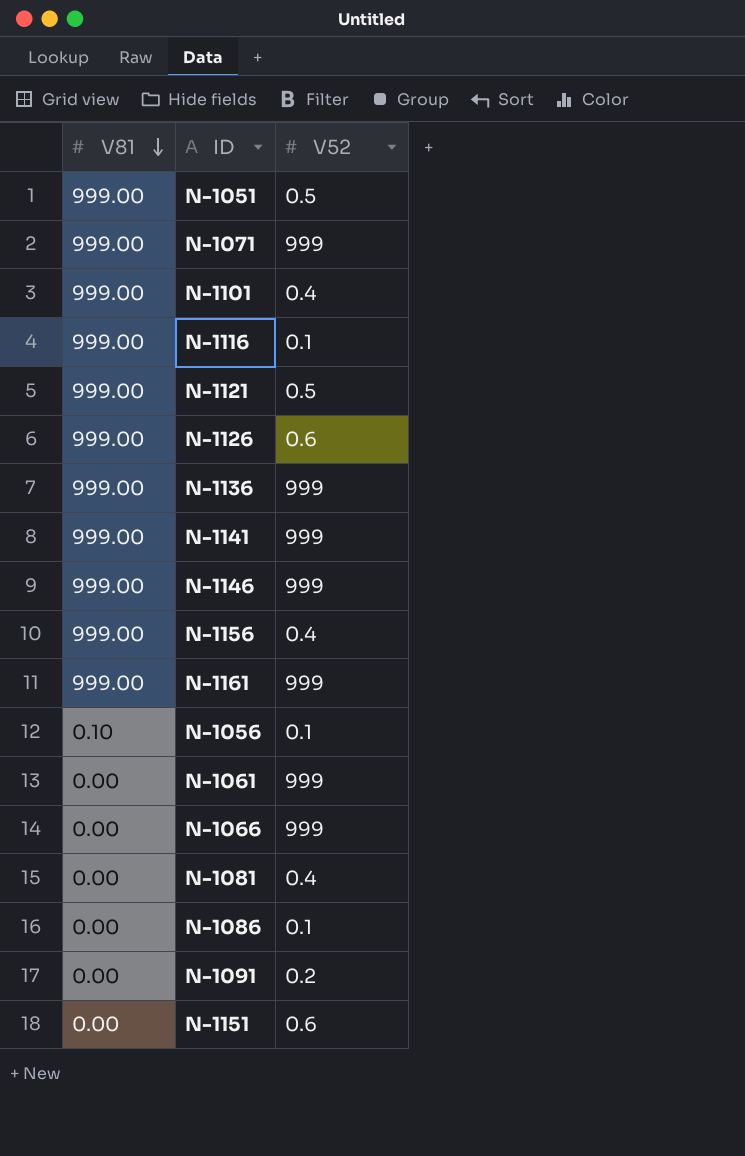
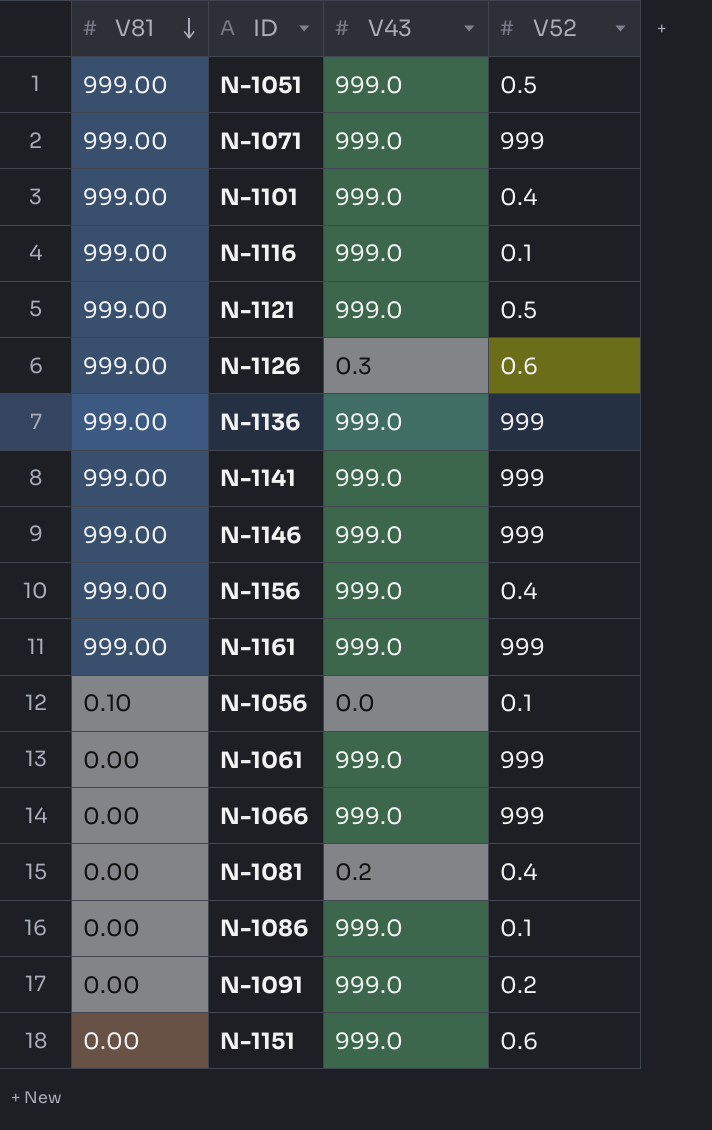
column V43 | position: none -> 3

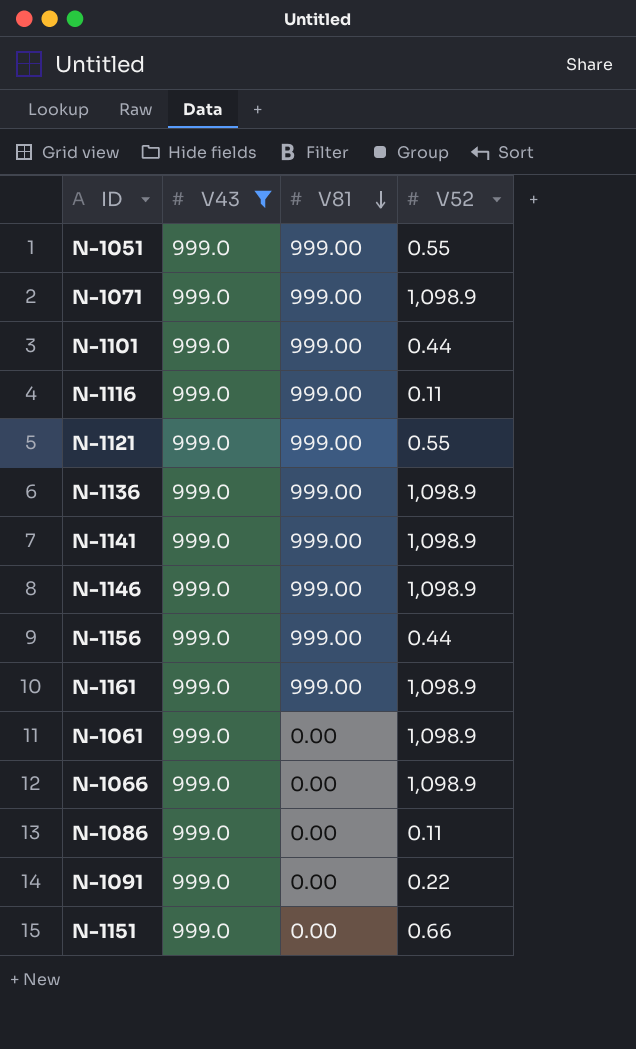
filter: none -> V43 = 999.0
column V81 | position: 1 -> 3
N-1051 | V52: 0.5 -> 0.55
N-1071 | V52: 999 -> 1,098.9
N-1101 | V52: 0.4 -> 0.44
N-1116 | V52: 0.1 -> 0.11
N-1121 | V52: 0.5 -> 0.55
N-1136 | V52: 999 -> 1,098.9
N-1141 | V52: 999 -> 1,098.9
N-1146 | V52: 999 -> 1,098.9
N-1156 | V52: 0.4 -> 0.44
N-1161 | V52: 999 -> 1,098.9
N-1061 | V52: 999 -> 1,098.9
N-1066 | V52: 999 -> 1,098.9
N-1086 | V52: 0.1 -> 0.11
N-1091 | V52: 0.2 -> 0.22
N-1151 | V52: 0.6 -> 0.66

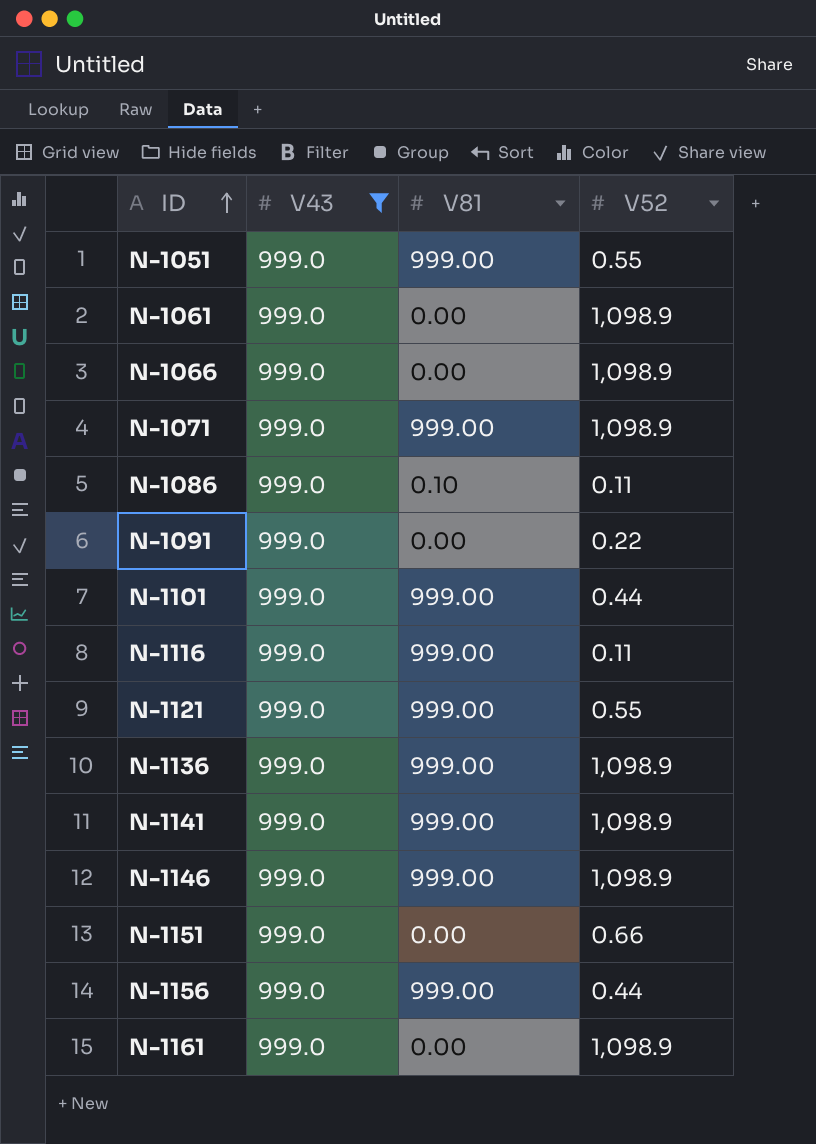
row order: V81 descending -> ID ascending
N-1086 | V81: 0.00 -> 0.10
N-1161 | V81: 999.00 -> 0.00

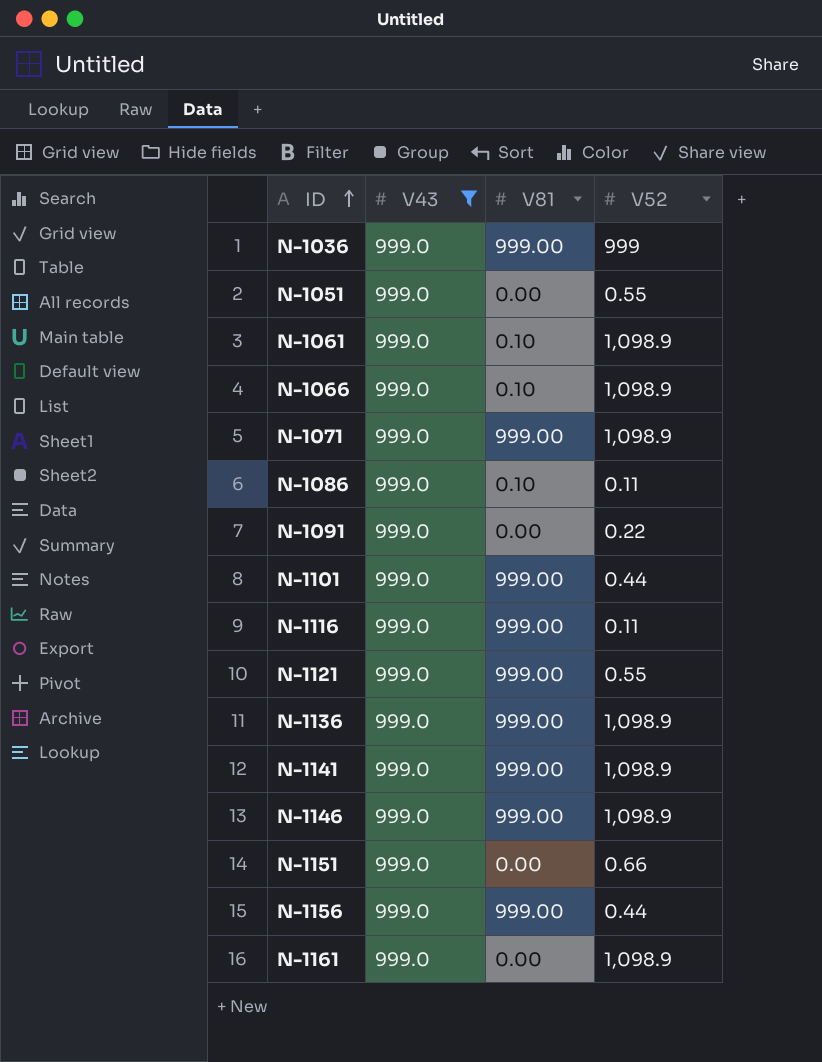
row N-1036: none -> 999.0 | 999.00 | 999
N-1051 | V81: 999.00 -> 0.00
N-1061 | V81: 0.00 -> 0.10
N-1066 | V81: 0.00 -> 0.10

